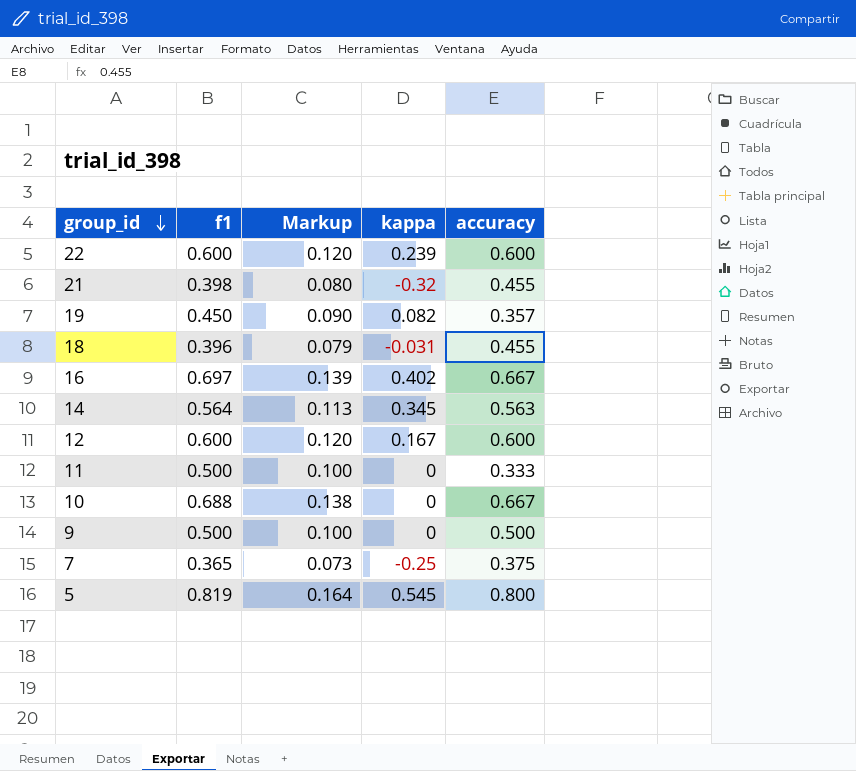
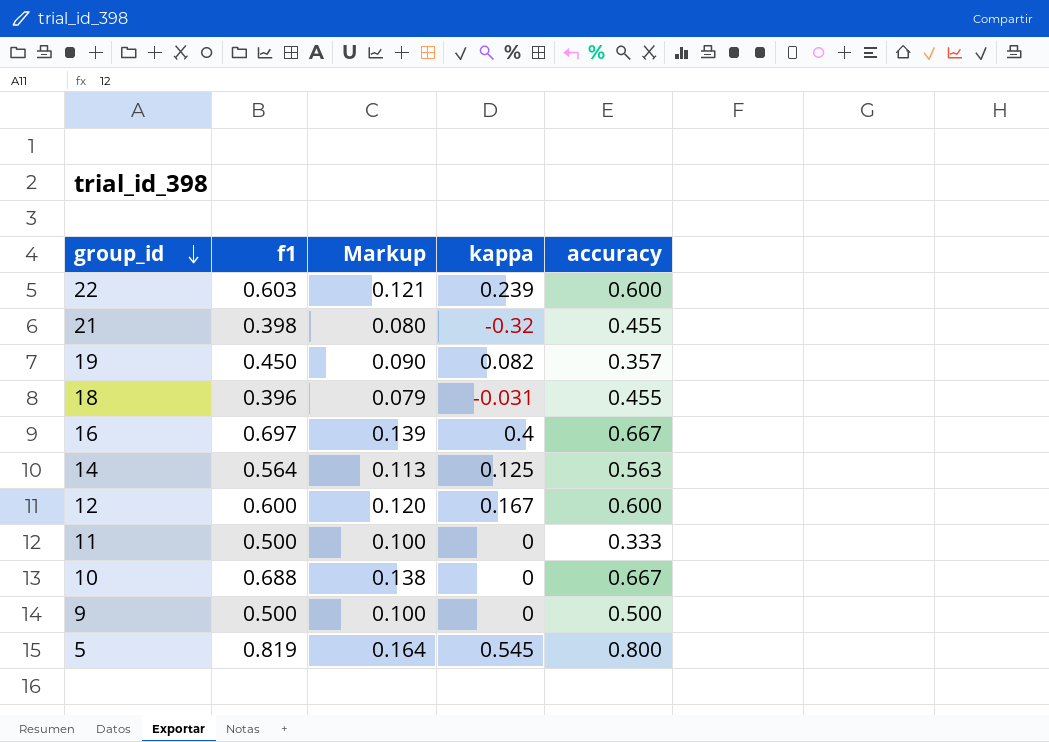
row 7: 0.365 | 0.073 | -0.25 | 0.375 -> none
22 | f1: 0.600 -> 0.603
22 | Markup: 0.120 -> 0.121
16 | kappa: 0.402 -> 0.4
14 | kappa: 0.345 -> 0.125

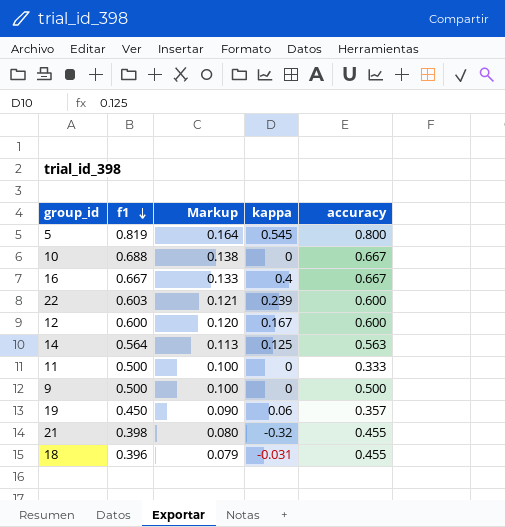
row order: group_id descending -> f1 descending
16 | f1: 0.697 -> 0.667
16 | Markup: 0.139 -> 0.133
19 | kappa: 0.082 -> 0.06

